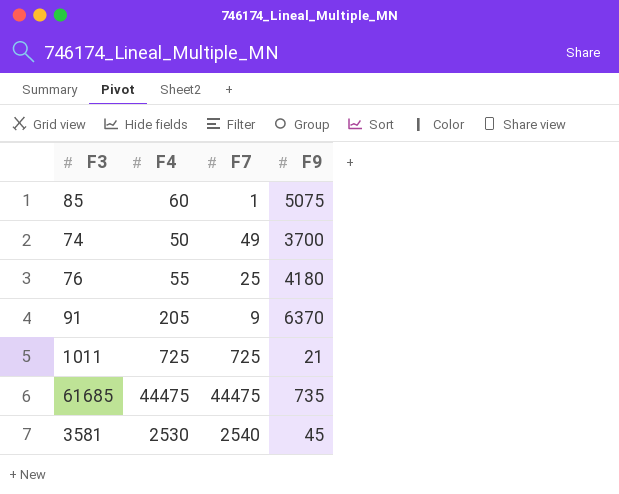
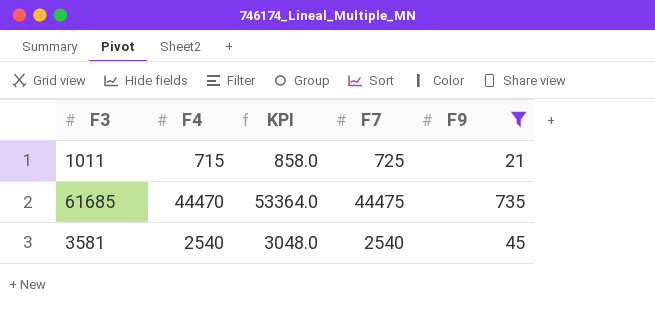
filter: none -> F9 <= 735
column KPI | formula: none -> [F4] * 1.2
1011 | F4: 725 -> 715
61685 | F4: 44475 -> 44470
3581 | F4: 2530 -> 2540

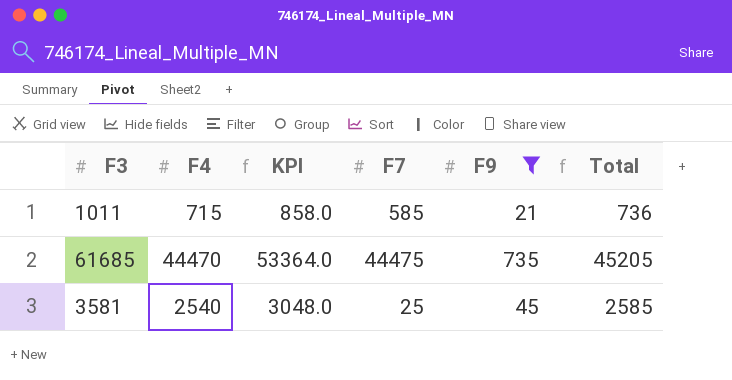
column Total | formula: none -> [F4] + [F9]
1011 | F7: 725 -> 585
3581 | F7: 2540 -> 25

